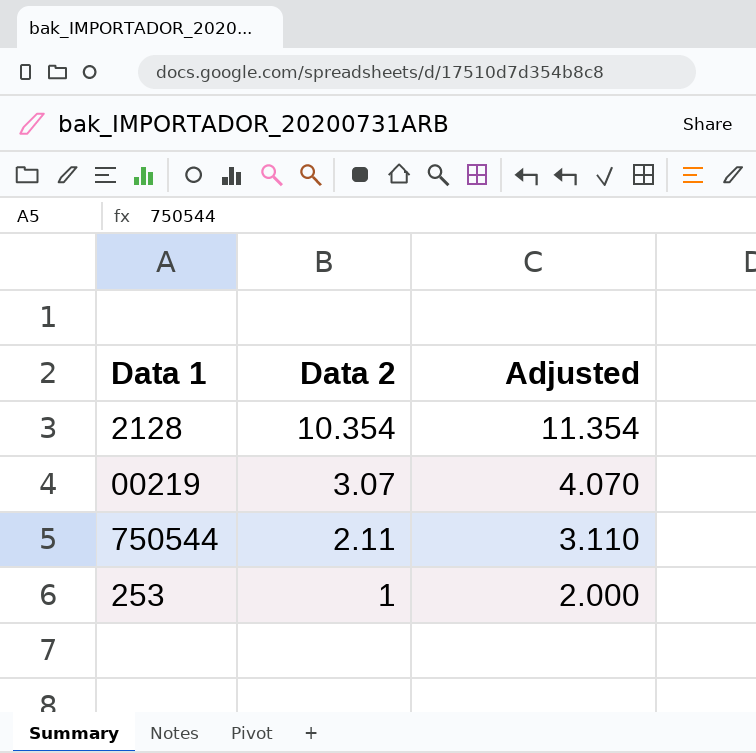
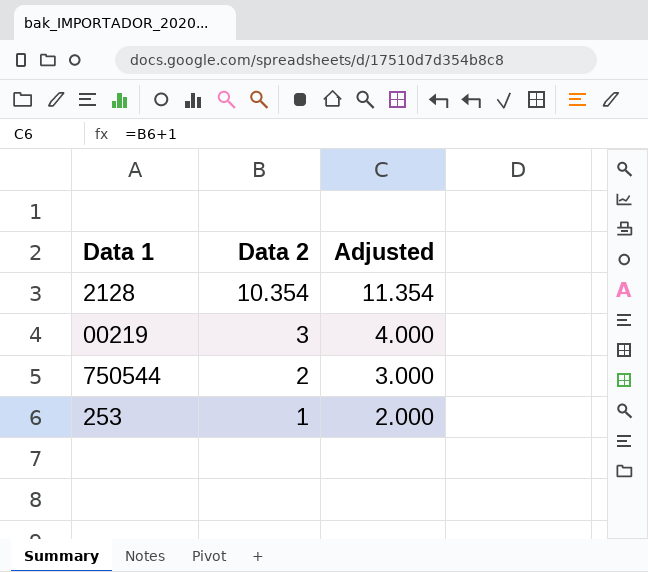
00219 | Data 2: 3.07 -> 3
00219 | Adjusted: 4.070 -> 4.000
750544 | Data 2: 2.11 -> 2
750544 | Adjusted: 3.110 -> 3.000

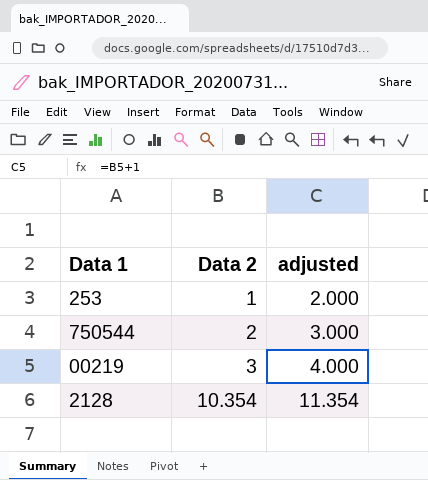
row order: Data 2 descending -> Data 2 ascending
column name: Adjusted -> adjusted

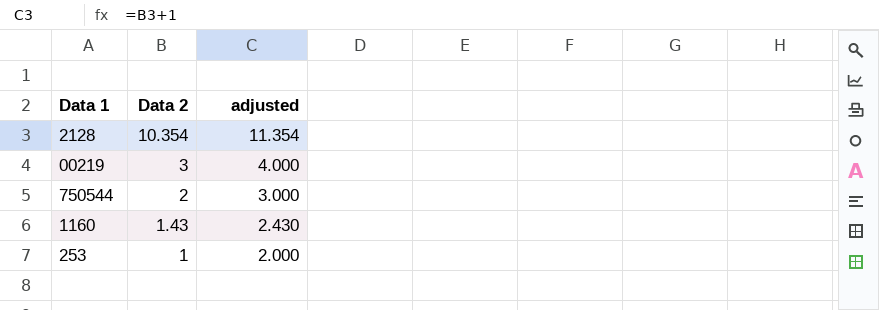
row order: Data 2 ascending -> Data 2 descending
row 1160: none -> 1.43 | 2.430

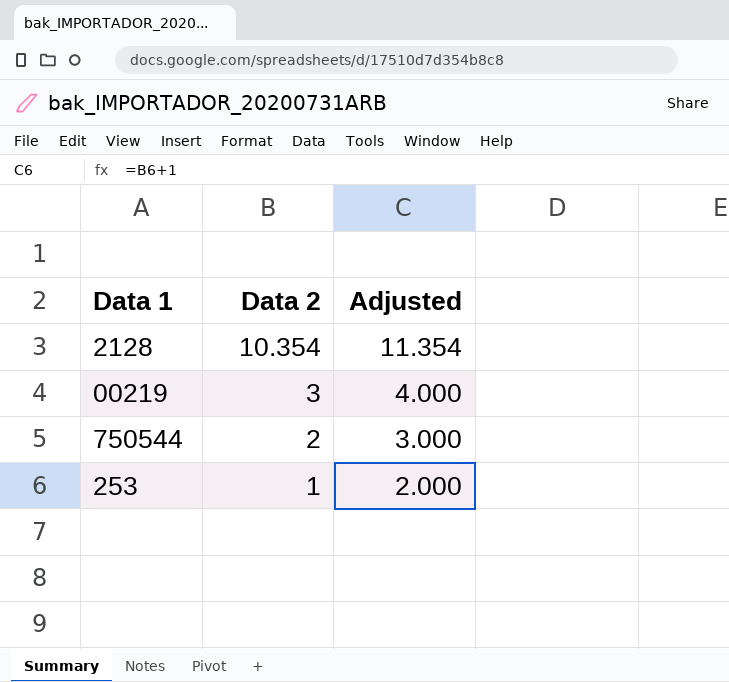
column name: adjusted -> Adjusted
row 1160: 1.43 | 2.430 -> none

